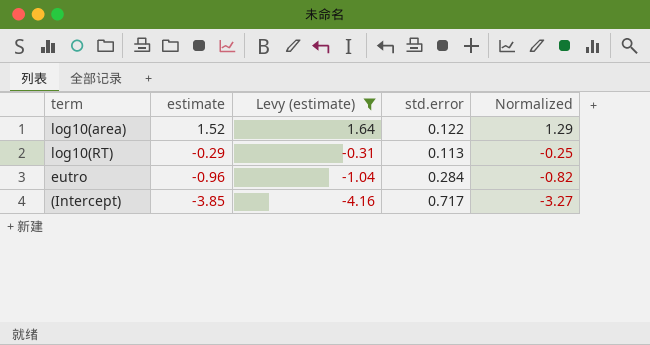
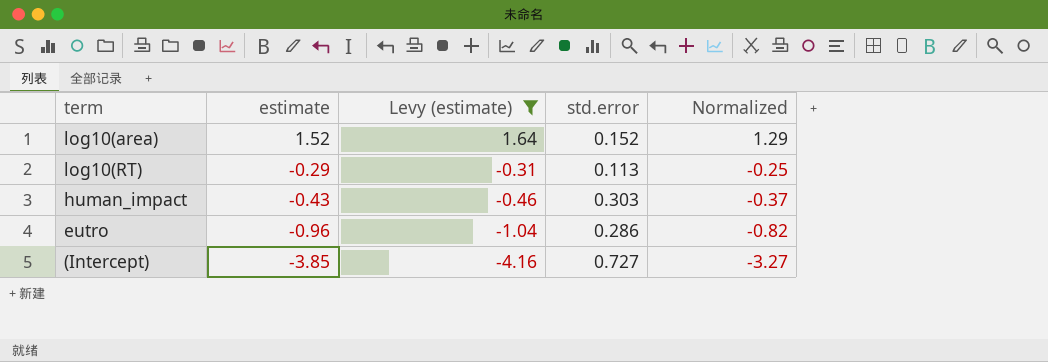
log10(area) | std.error: 0.122 -> 0.152
row human_impact: none -> -0.43 | -0.46 | 0.303 | -0.37
eutro | std.error: 0.284 -> 0.286
(Intercept) | std.error: 0.717 -> 0.727

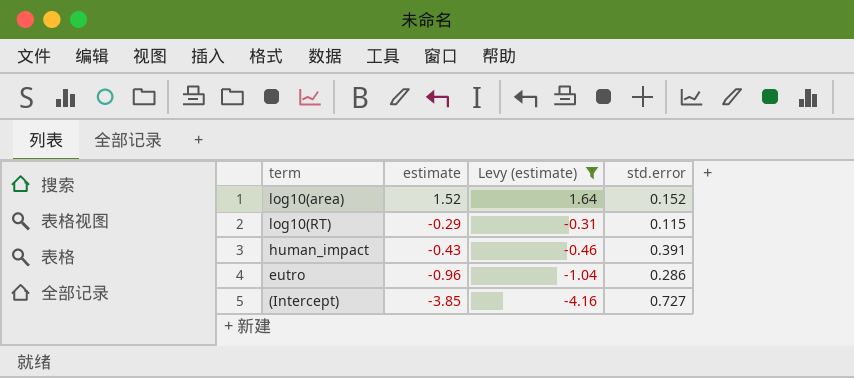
column Normalized | formula: [estimate] * 0.85 -> none
log10(RT) | std.error: 0.113 -> 0.115
human_impact | std.error: 0.303 -> 0.391

